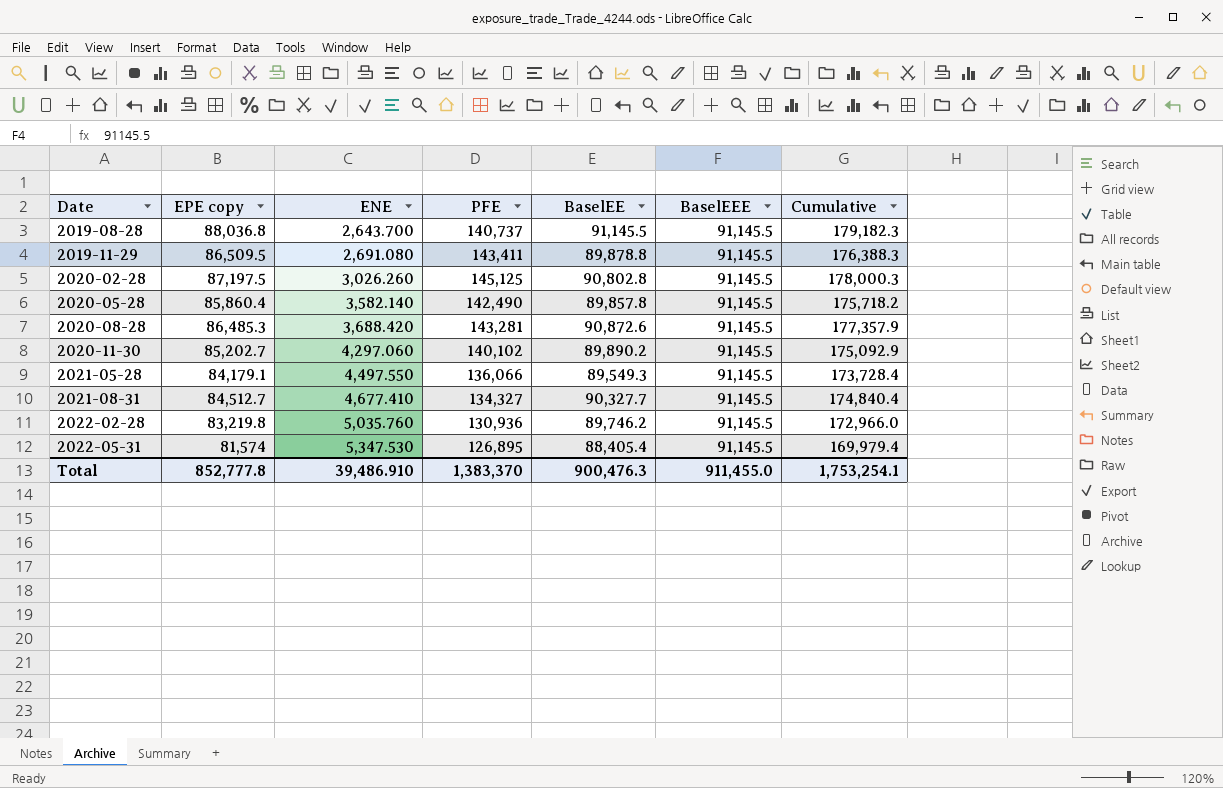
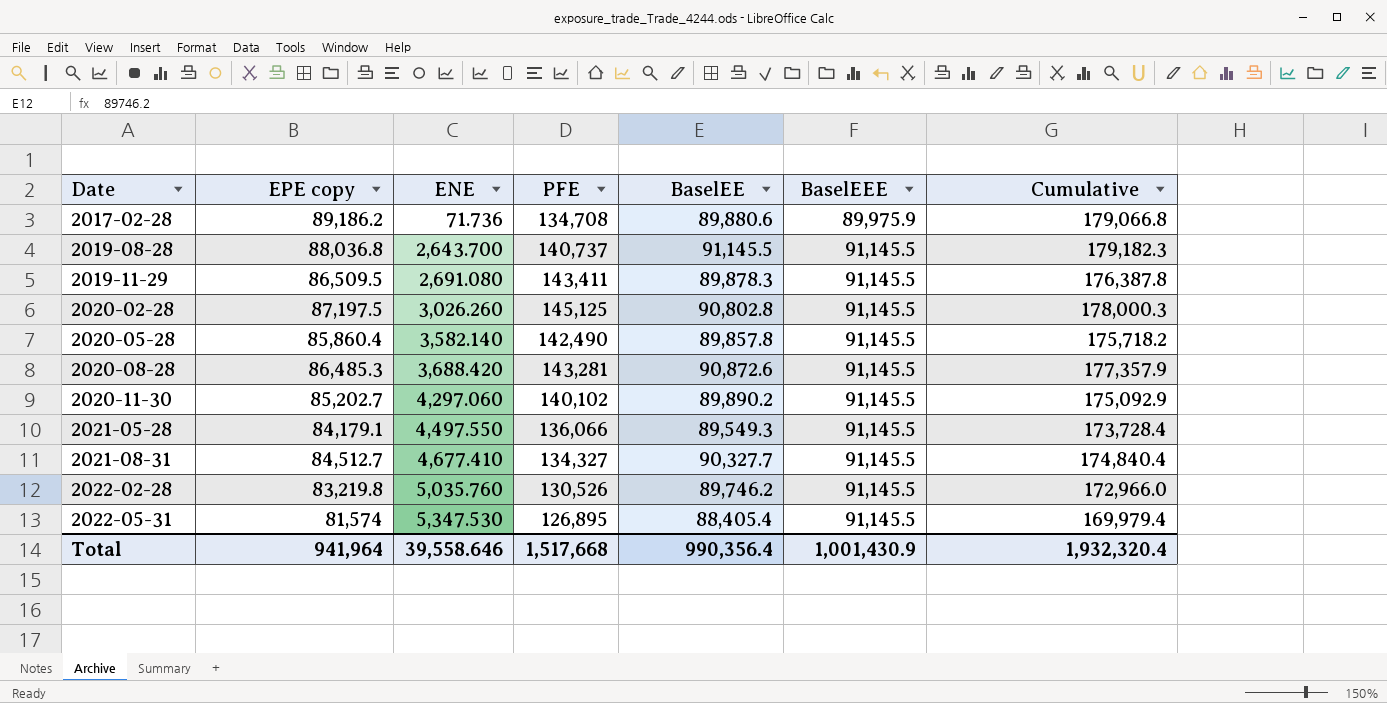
row 2017-02-28: none -> 89,186.2 | 71.736 | 134,708 | 89,880.6 | 89,975.9 | 179,066.8
2019-11-29 | BaselEE: 89,878.8 -> 89,878.3
2019-11-29 | Cumulative: 176,388.3 -> 176,387.8
2022-02-28 | PFE: 130,936 -> 130,526
Total | EPE copy: 852,777.8 -> 941,964
Total | ENE: 39,486.910 -> 39,558.646
Total | PFE: 1,383,370 -> 1,517,668
Total | BaselEE: 900,476.3 -> 990,356.4
Total | BaselEEE: 911,455.0 -> 1,001,430.9
Total | Cumulative: 1,753,254.1 -> 1,932,320.4

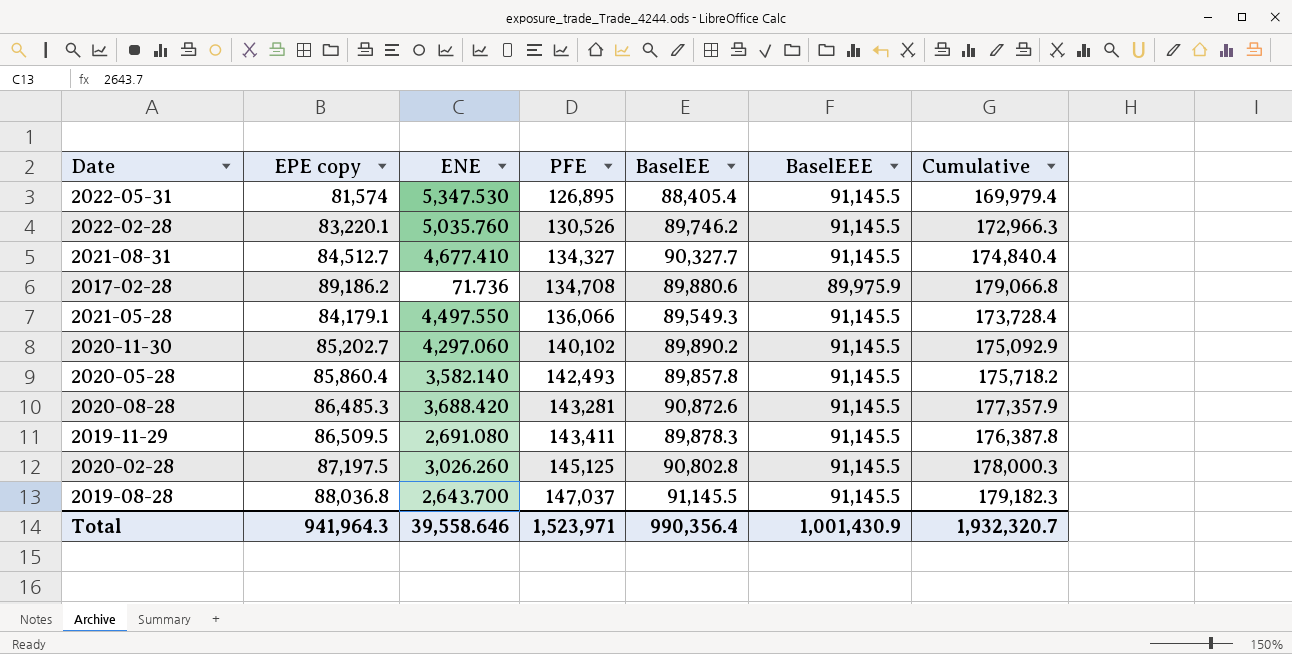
row order: Date ascending -> PFE ascending
2022-02-28 | EPE copy: 83,219.8 -> 83,220.1
2022-02-28 | Cumulative: 172,966.0 -> 172,966.3
2020-05-28 | PFE: 142,490 -> 142,493
2019-08-28 | PFE: 140,737 -> 147,037
Total | EPE copy: 941,964 -> 941,964.3
Total | PFE: 1,517,668 -> 1,523,971
Total | Cumulative: 1,932,320.4 -> 1,932,320.7

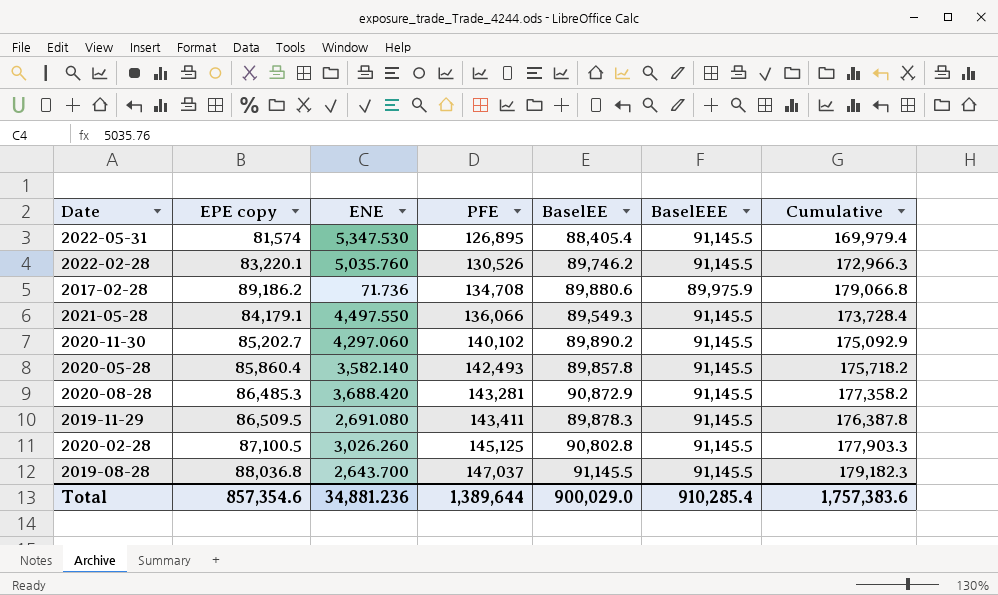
row 2021-08-31: 84,512.7 | 4,677.410 | 134,327 | 90,327.7 | 91,145.5 | 174,840.4 -> none
2020-08-28 | BaselEE: 90,872.6 -> 90,872.9
2020-08-28 | Cumulative: 177,357.9 -> 177,358.2
2020-02-28 | EPE copy: 87,197.5 -> 87,100.5
2020-02-28 | Cumulative: 178,000.3 -> 177,903.3
Total | EPE copy: 941,964.3 -> 857,354.6
Total | ENE: 39,558.646 -> 34,881.236
Total | PFE: 1,523,971 -> 1,389,644
Total | BaselEE: 990,356.4 -> 900,029.0
Total | BaselEEE: 1,001,430.9 -> 910,285.4
Total | Cumulative: 1,932,320.7 -> 1,757,383.6

